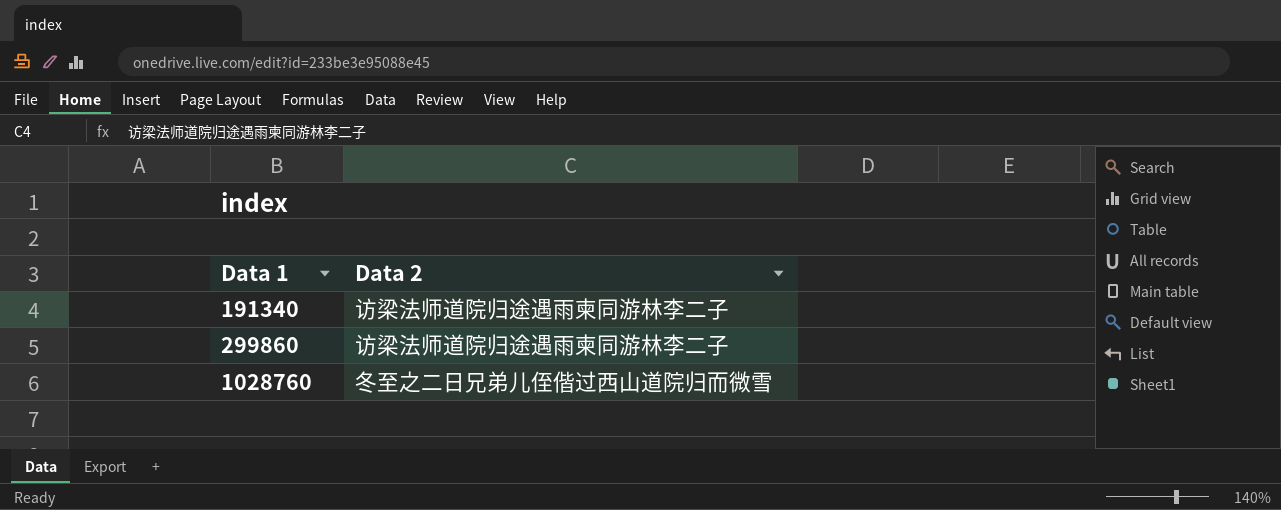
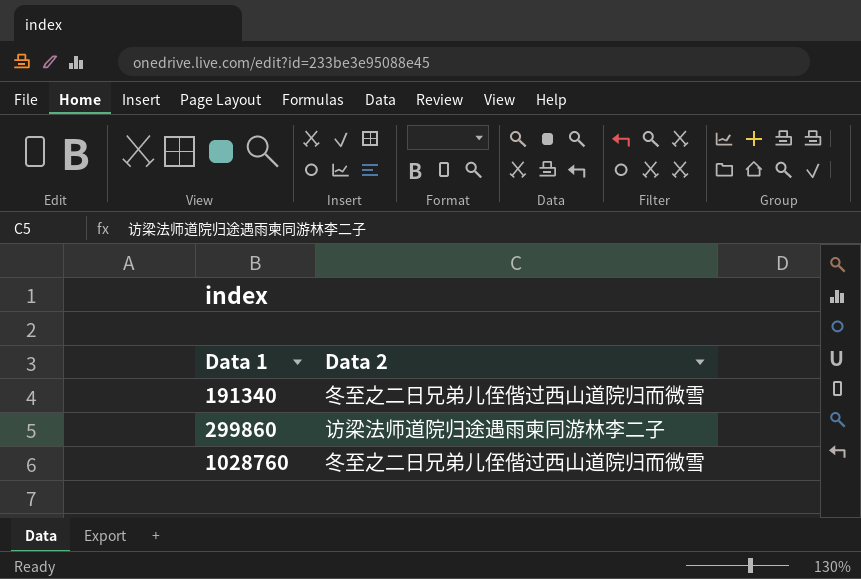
191340 | Data 2: 访梁法师道院归途遇雨柬同游林李二子 -> 冬至之二日兄弟儿侄偕过西山道院归而微雪

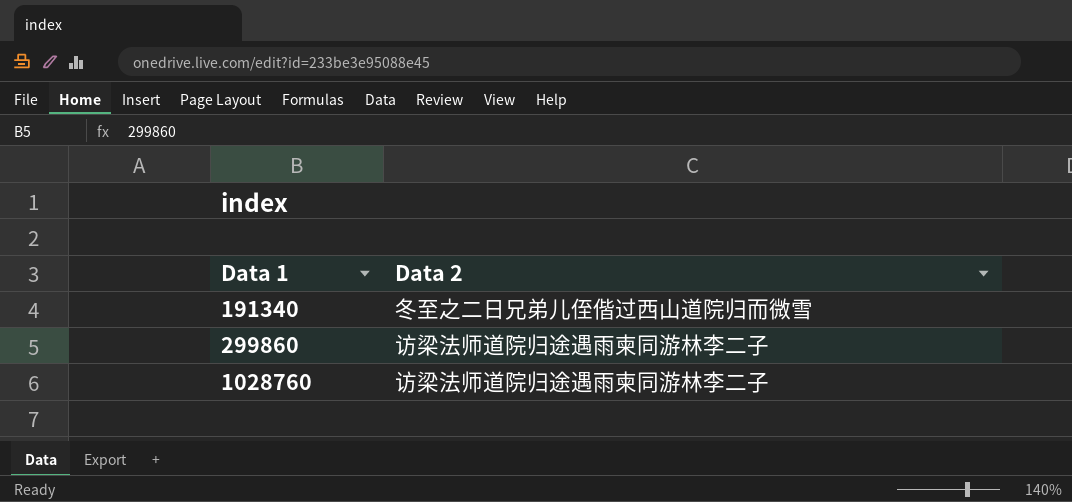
1028760 | Data 2: 冬至之二日兄弟儿侄偕过西山道院归而微雪 -> 访梁法师道院归途遇雨柬同游林李二子

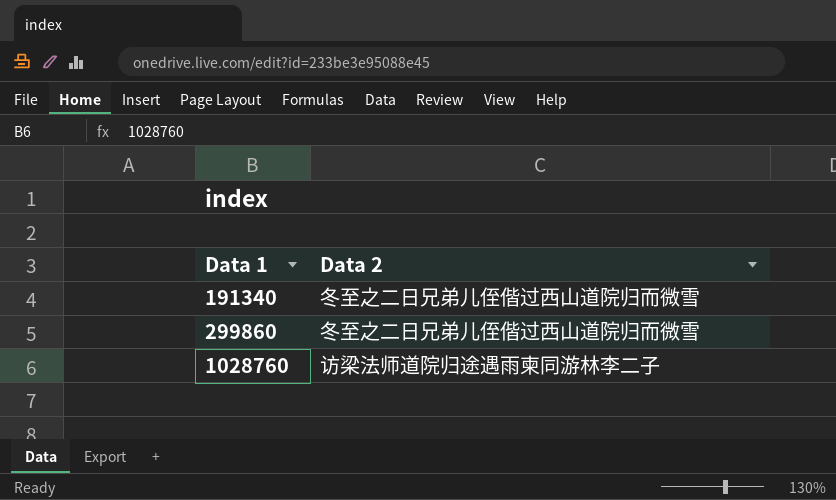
299860 | Data 2: 访梁法师道院归途遇雨柬同游林李二子 -> 冬至之二日兄弟儿侄偕过西山道院归而微雪

